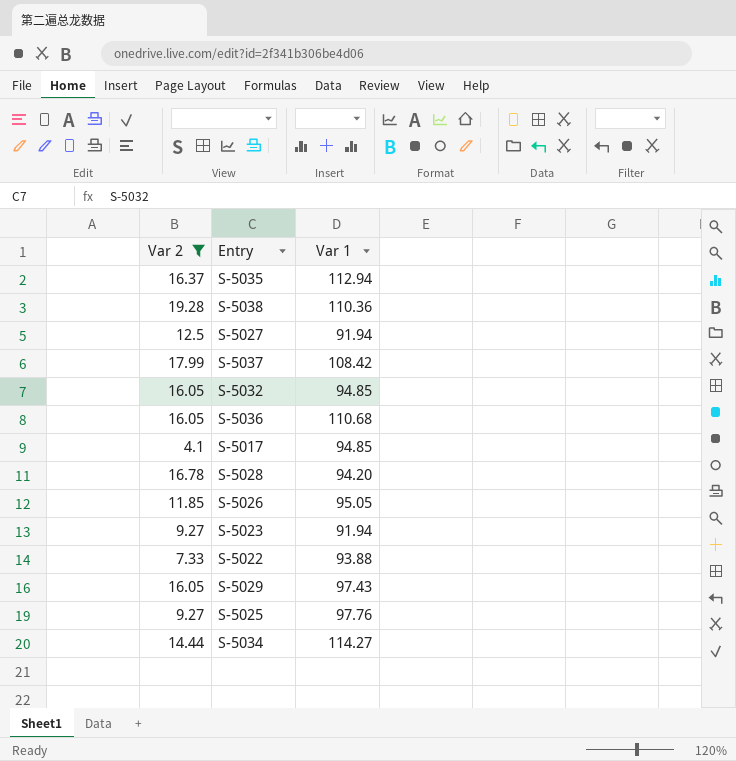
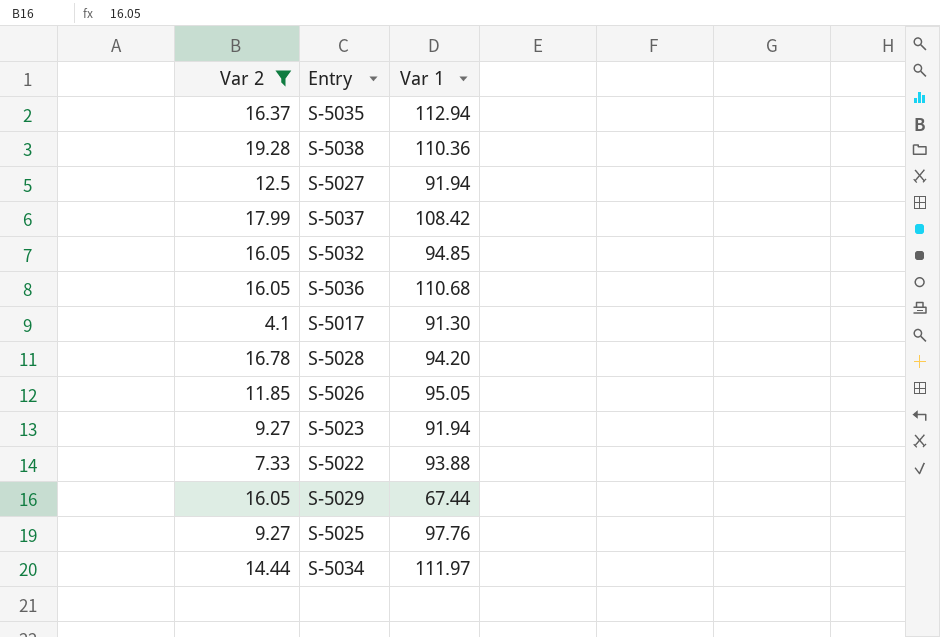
S-5017 | Var 1: 94.85 -> 91.30
S-5029 | Var 1: 97.43 -> 67.44
S-5034 | Var 1: 114.27 -> 111.97

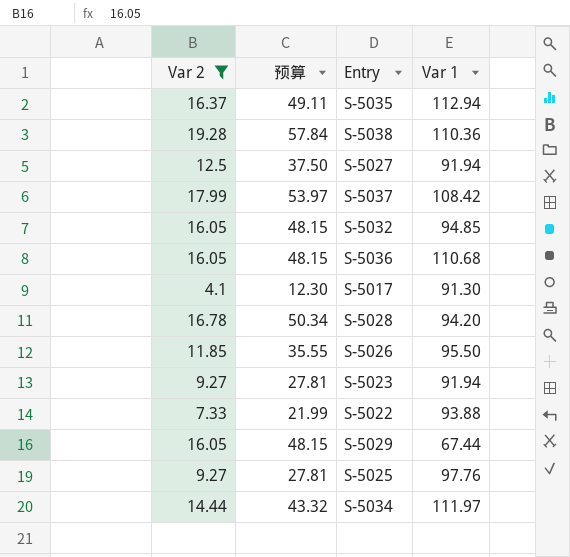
column 预算 | formula: none -> [Var 2] * 3
S-5026 | Var 1: 95.05 -> 95.50

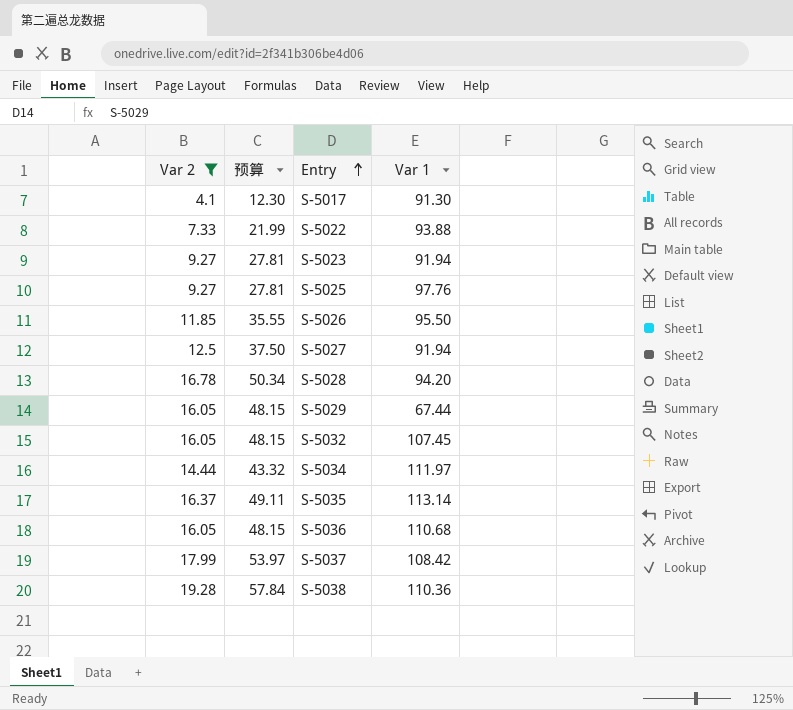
row order: none -> Entry ascending
S-5032 | Var 1: 94.85 -> 107.45
S-5035 | Var 1: 112.94 -> 113.14

